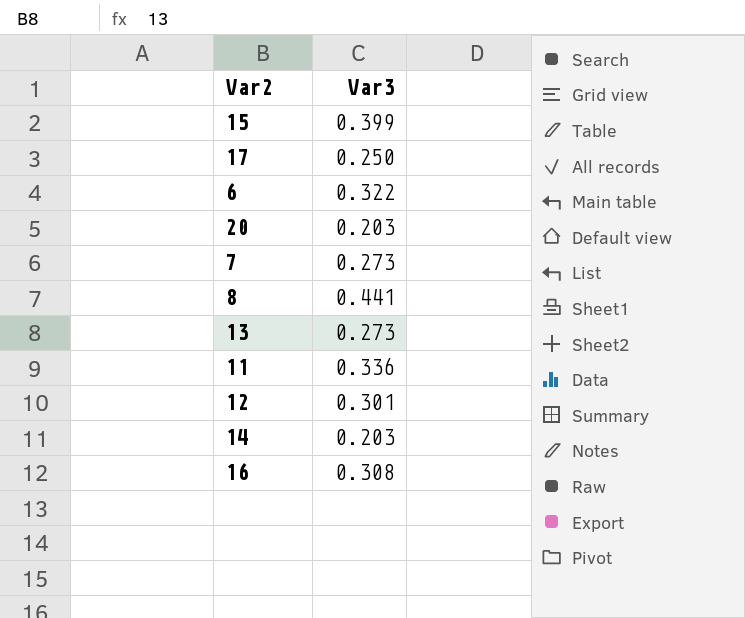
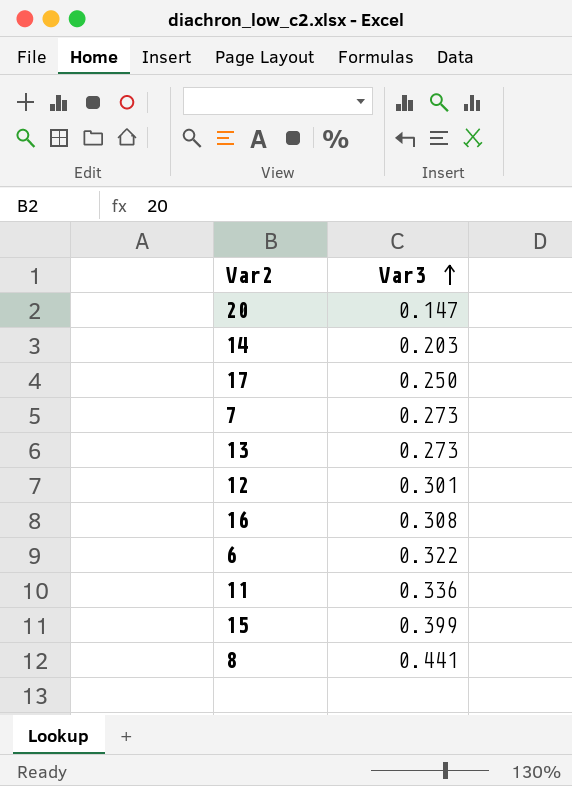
row order: none -> Var3 ascending
20 | Var3: 0.203 -> 0.147

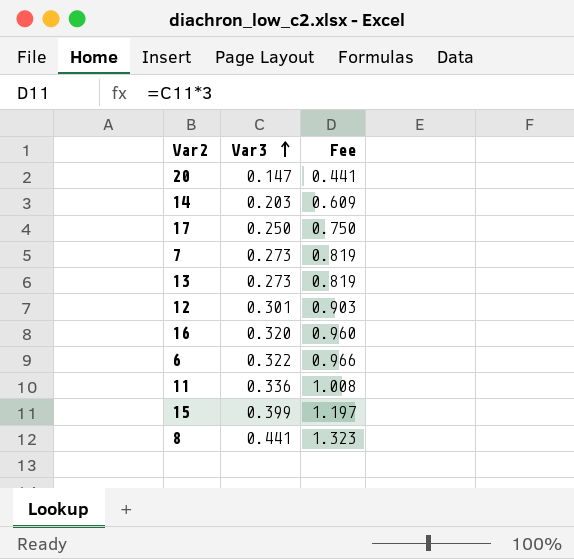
column Fee | formula: none -> [Var3] * 3
16 | Var3: 0.308 -> 0.320

